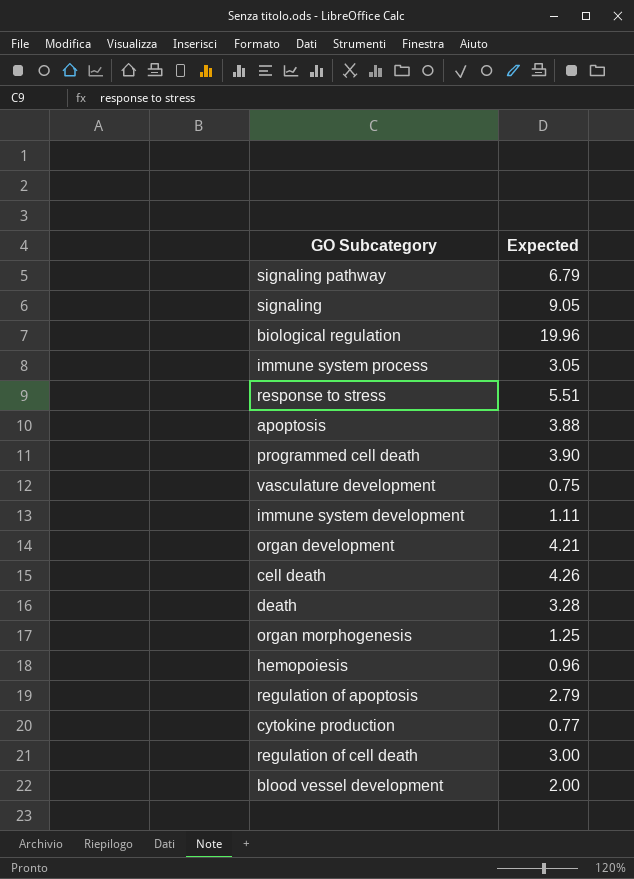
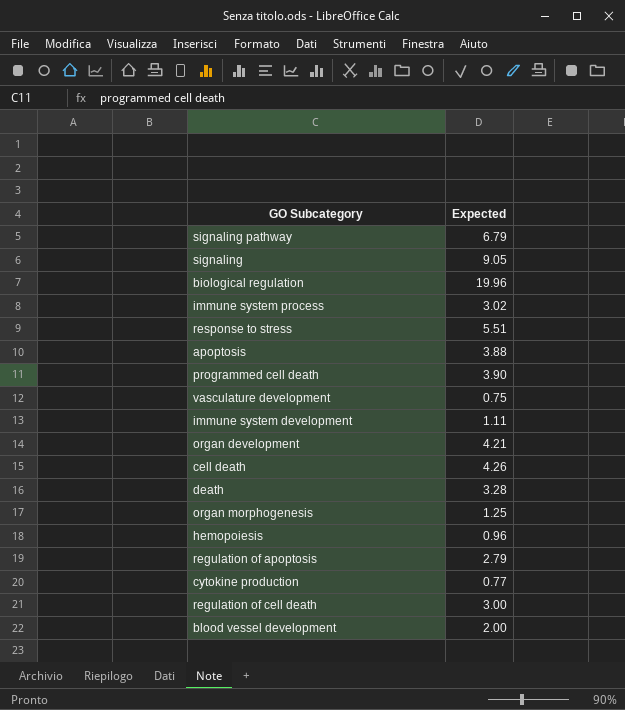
immune system process | Expected: 3.05 -> 3.02

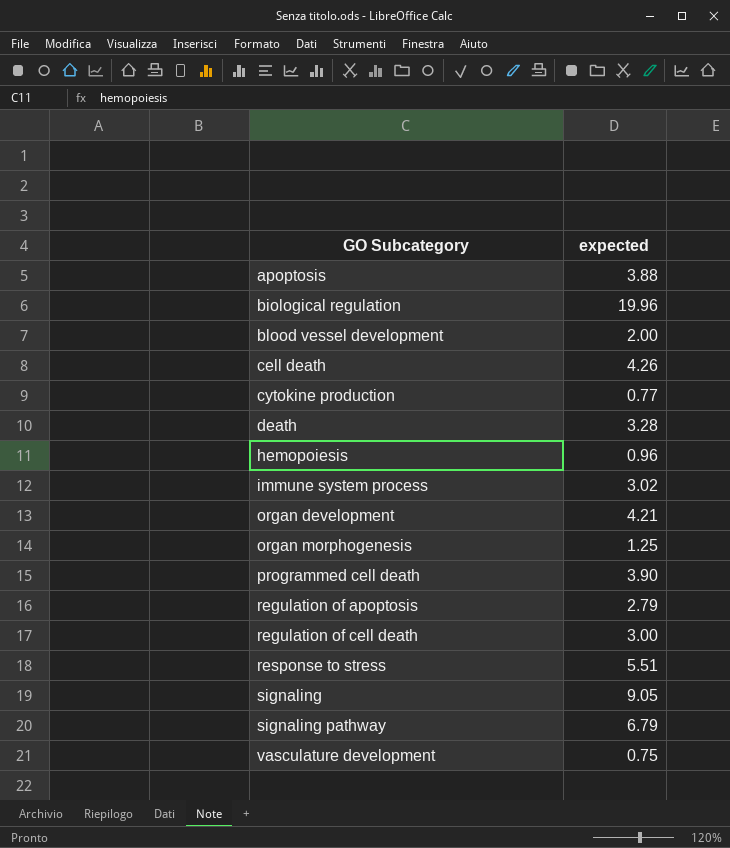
row order: none -> GO Subcategory ascending
column name: Expected -> expected
row immune system development: 1.11 -> none

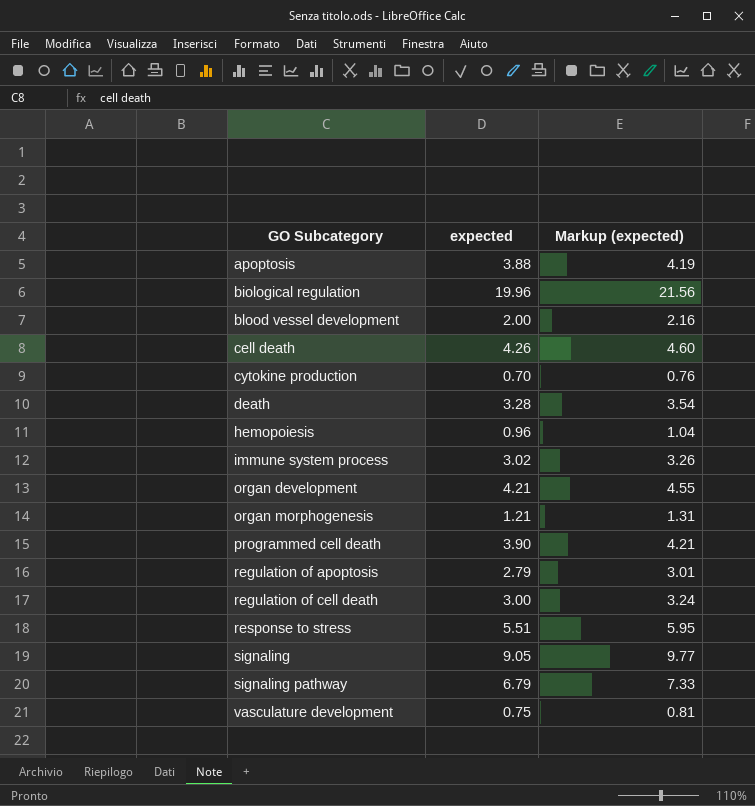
column Markup (expected) | formula: none -> [expected] * 1.08
cytokine production | expected: 0.77 -> 0.70
organ morphogenesis | expected: 1.25 -> 1.21

